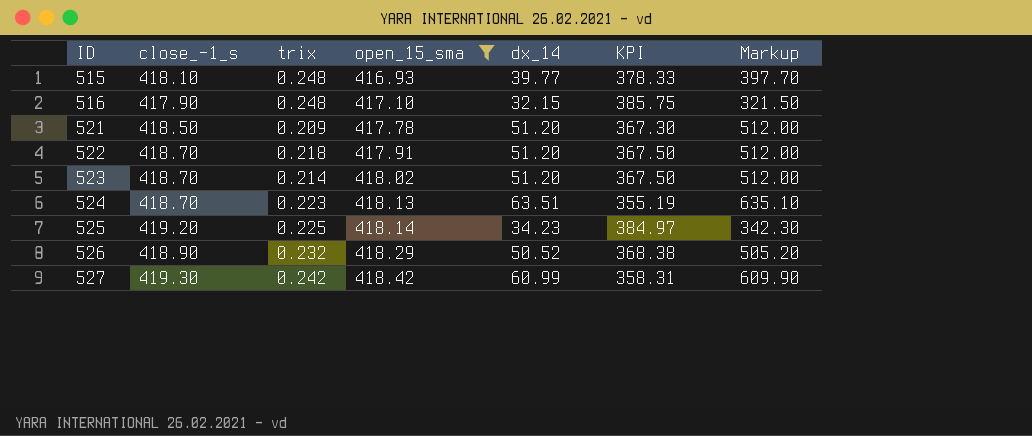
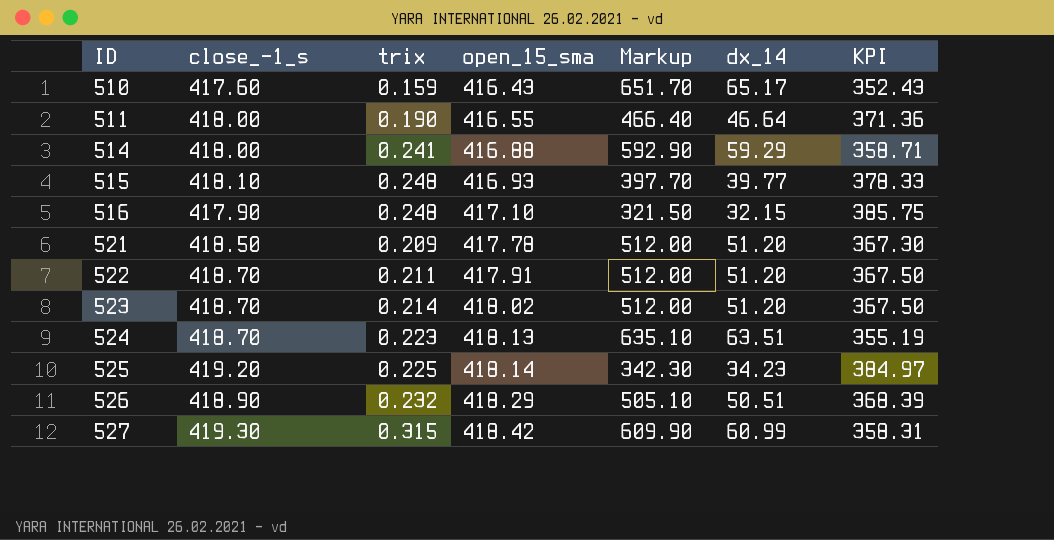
filter: open_15_sma >= 416.93 -> none
column Markup | position: 7 -> 5
522 | trix: 0.218 -> 0.211
526 | Markup: 505.20 -> 505.10
526 | dx_14: 50.52 -> 50.51
526 | KPI: 368.38 -> 368.39
527 | trix: 0.242 -> 0.315

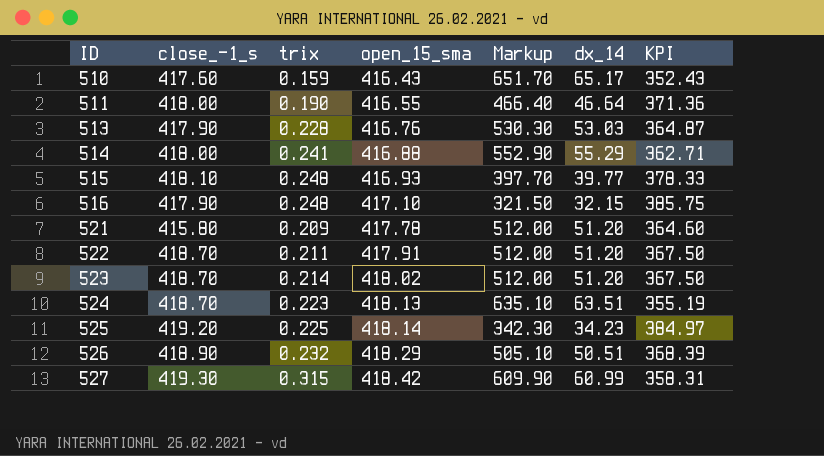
row 513: none -> 417.90 | 0.228 | 416.76 | 530.30 | 53.03 | 364.87
514 | Markup: 592.90 -> 552.90
514 | dx_14: 59.29 -> 55.29
514 | KPI: 358.71 -> 362.71
521 | close_-1_s: 418.50 -> 415.80
521 | KPI: 367.30 -> 364.60

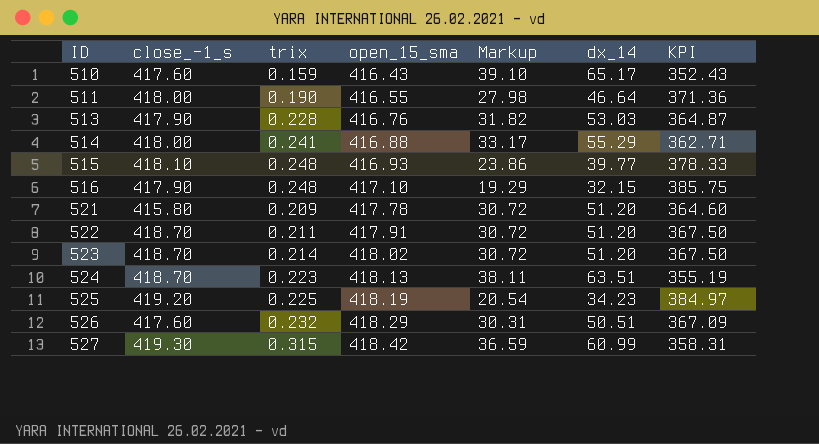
column Markup | formula: [dx_14] * 10 -> [dx_14] * 0.6
525 | open_15_sma: 418.14 -> 418.19
526 | close_-1_s: 418.90 -> 417.60
526 | KPI: 368.39 -> 367.09

